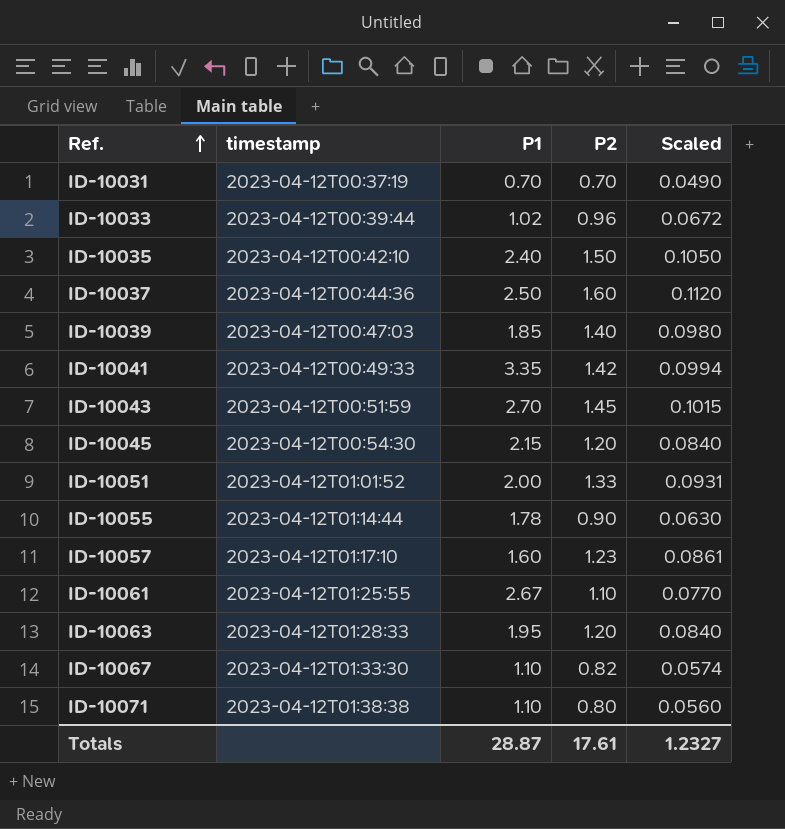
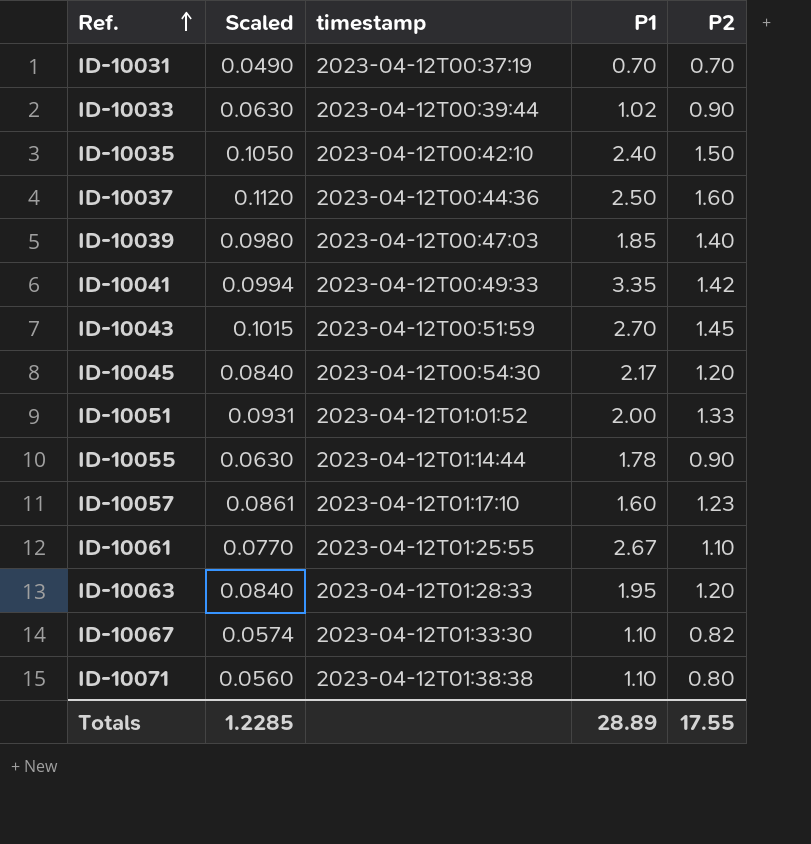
column Scaled | position: 5 -> 2
ID-10033 | Scaled: 0.0672 -> 0.0630
ID-10033 | P2: 0.96 -> 0.90
ID-10045 | P1: 2.15 -> 2.17
Totals | Scaled: 1.2327 -> 1.2285
Totals | P1: 28.87 -> 28.89
Totals | P2: 17.61 -> 17.55

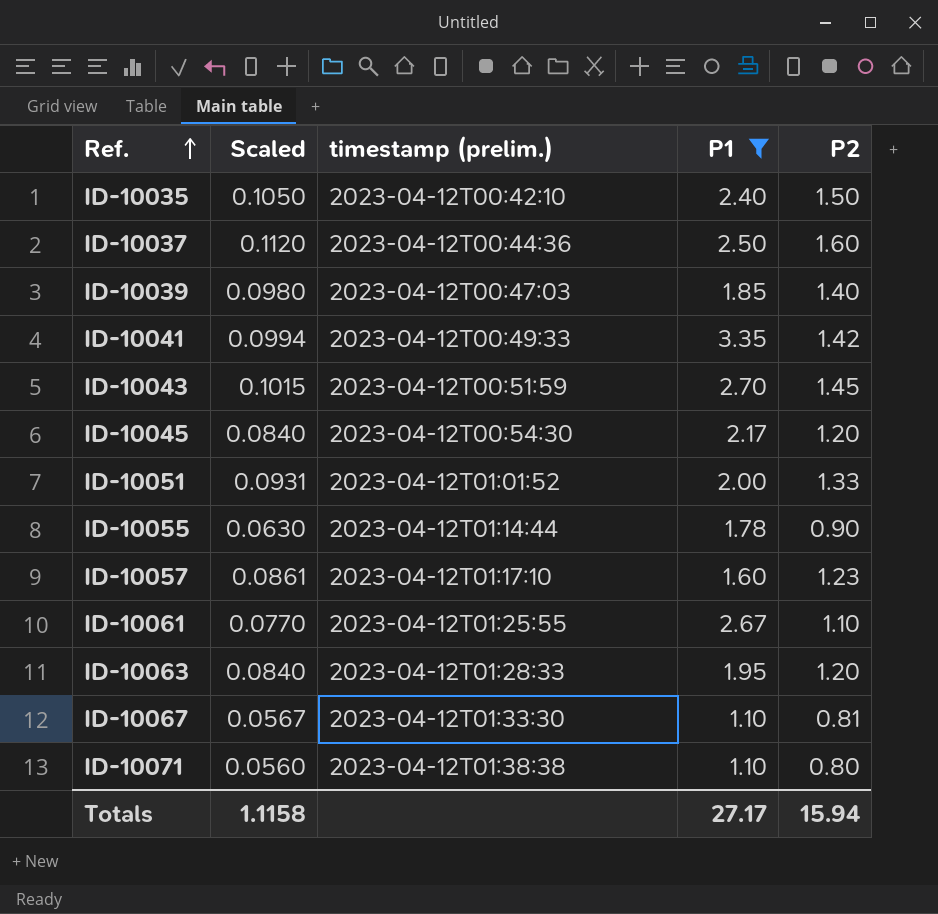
filter: none -> P1 >= 1.10
column name: timestamp -> timestamp (prelim.)
ID-10067 | Scaled: 0.0574 -> 0.0567
ID-10067 | P2: 0.82 -> 0.81
Totals | Scaled: 1.2285 -> 1.1158
Totals | P1: 28.89 -> 27.17
Totals | P2: 17.55 -> 15.94

